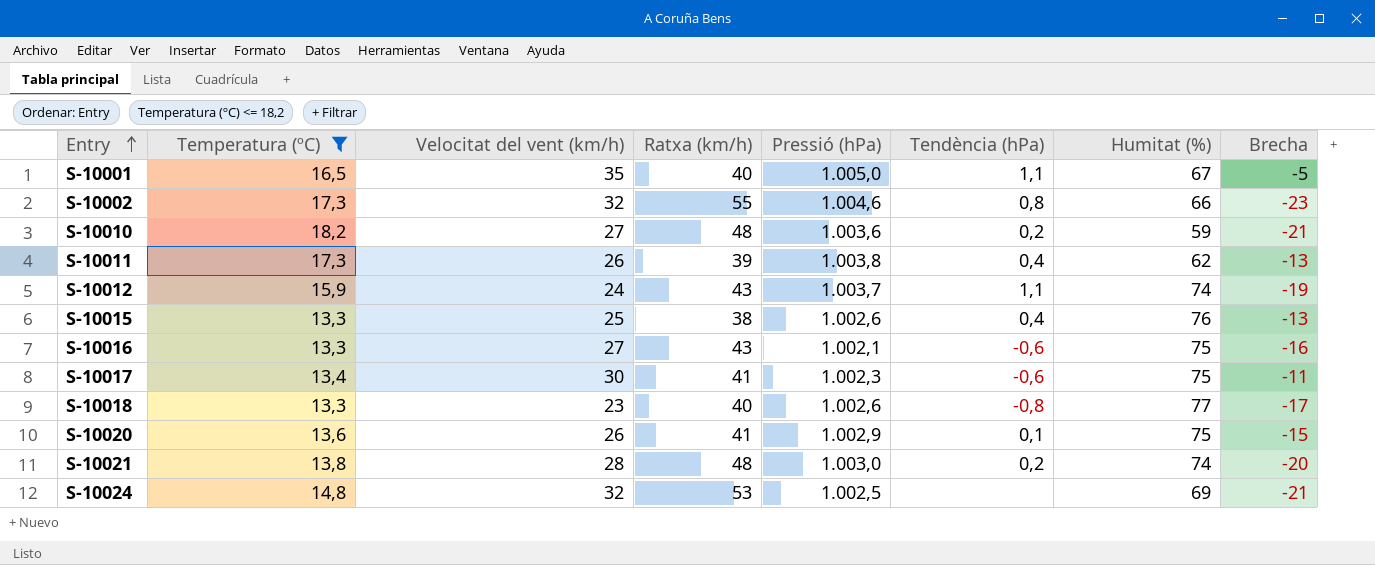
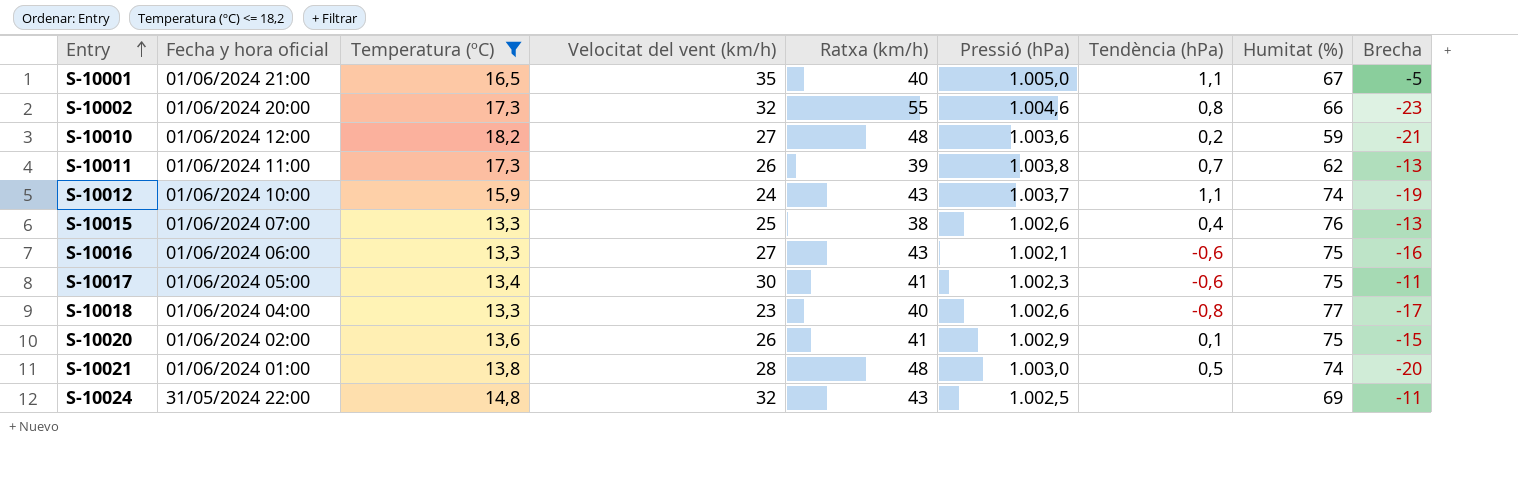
column Fecha y hora oficial | position: none -> 2
S-10011 | Tendència (hPa): 0,4 -> 0,7
S-10021 | Tendència (hPa): 0,2 -> 0,5
S-10024 | Ratxa (km/h): 53 -> 43
S-10024 | Brecha: -21 -> -11

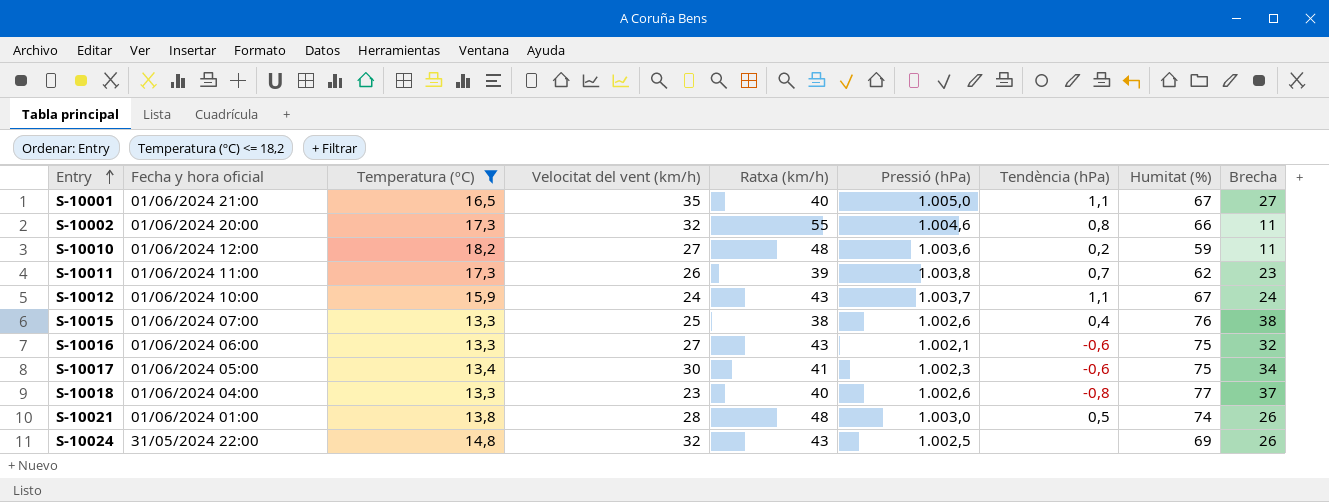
column Brecha | formula: [Velocitat del vent (km/h)] - [Ratxa (km/h)] -> [Humitat (%)] - [Ratxa (km/h)]
row S-10020: 01/06/2024 02:00 | 13,6 | 26 | 41 | 1.002,9 | 0,1 | 75 | -15 -> none
S-10012 | Humitat (%): 74 -> 67

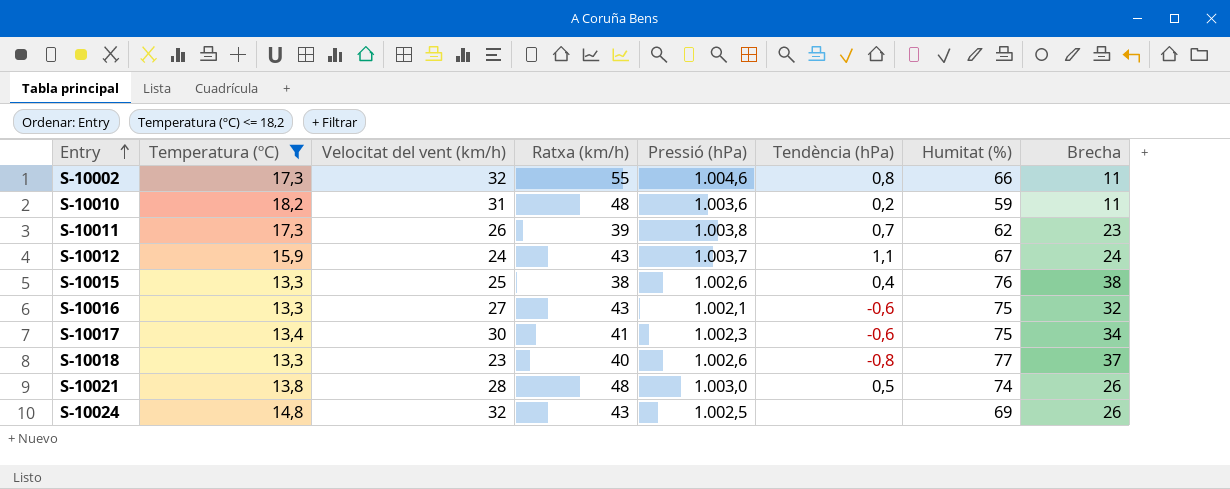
column Fecha y hora oficial | position: 2 -> none
row S-10001: 01/06/2024 21:00 | 16,5 | 35 | 40 | 1.005,0 | 1,1 | 67 | 27 -> none
S-10010 | Velocitat del vent (km/h): 27 -> 31

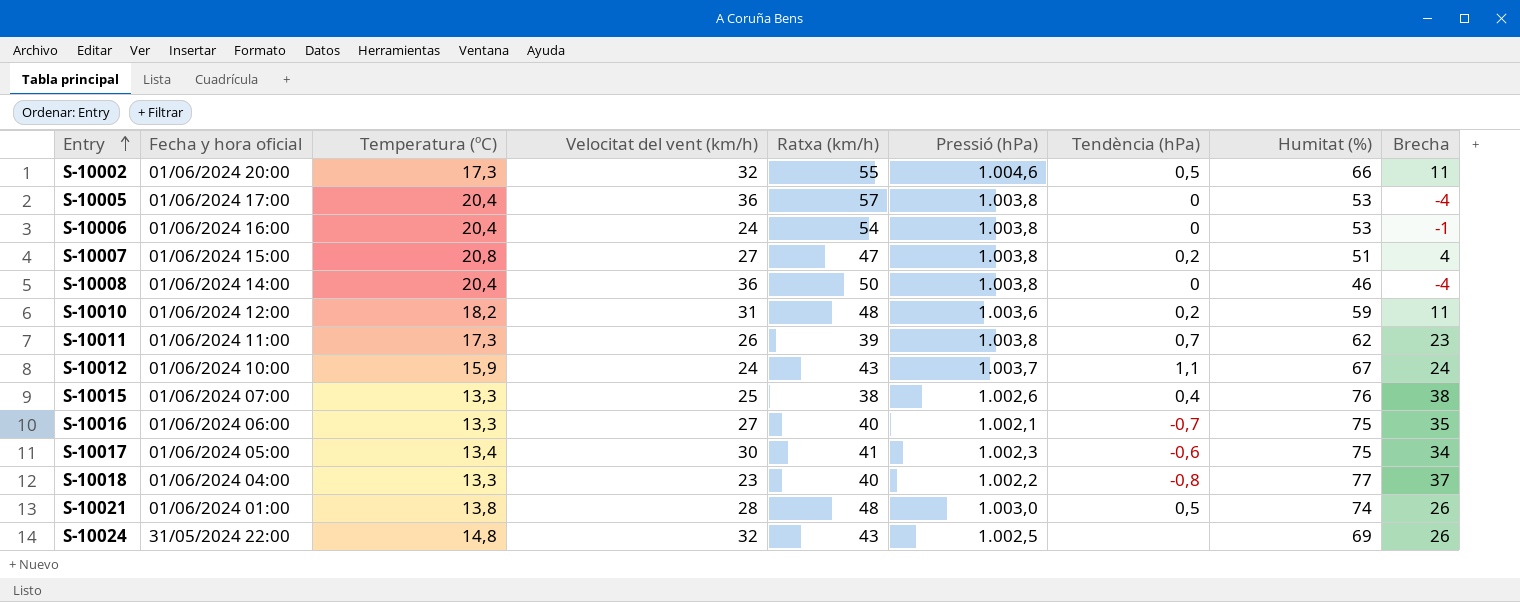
filter: Temperatura (ºC) <= 18,2 -> none
column Fecha y hora oficial | position: none -> 2
S-10002 | Tendència (hPa): 0,8 -> 0,5
S-10016 | Ratxa (km/h): 43 -> 40
S-10016 | Tendència (hPa): -0,6 -> -0,7
S-10016 | Brecha: 32 -> 35
S-10018 | Pressió (hPa): 1.002,6 -> 1.002,2

